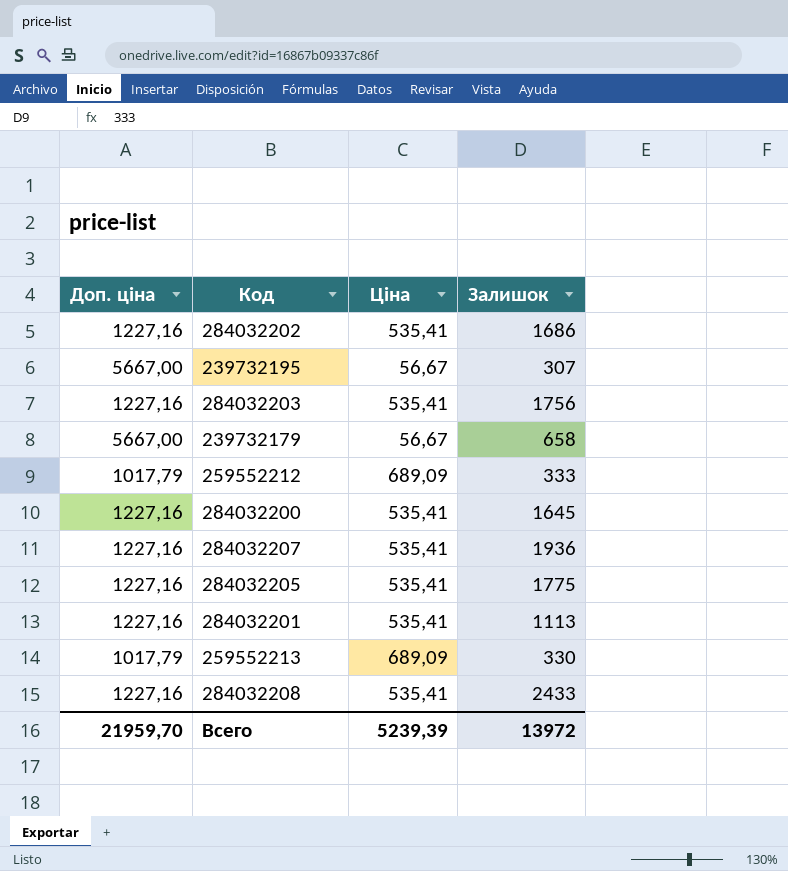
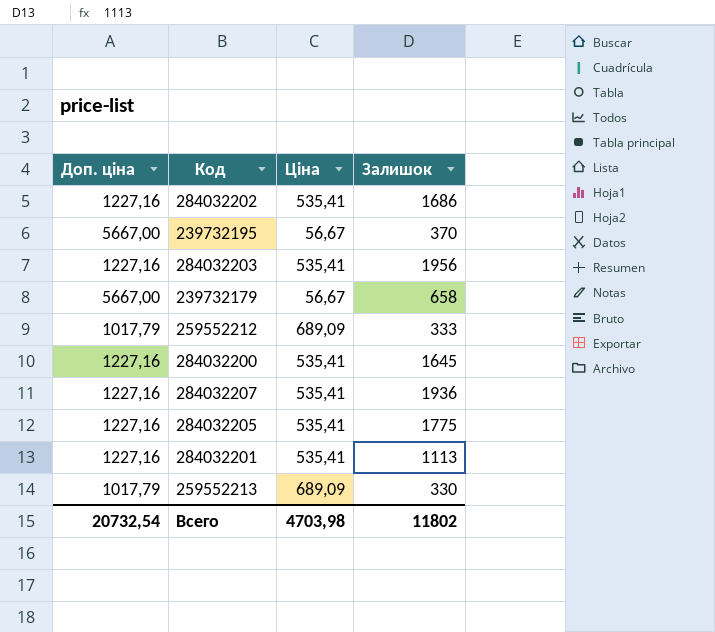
row 284032208: 1227,16 | 535,41 | 2433 -> none
239732195 | Залишок: 307 -> 370
284032203 | Залишок: 1756 -> 1956
Всего | Доп. ціна: 21959,70 -> 20732,54
Всего | Ціна: 5239,39 -> 4703,98
Всего | Залишок: 13972 -> 11802

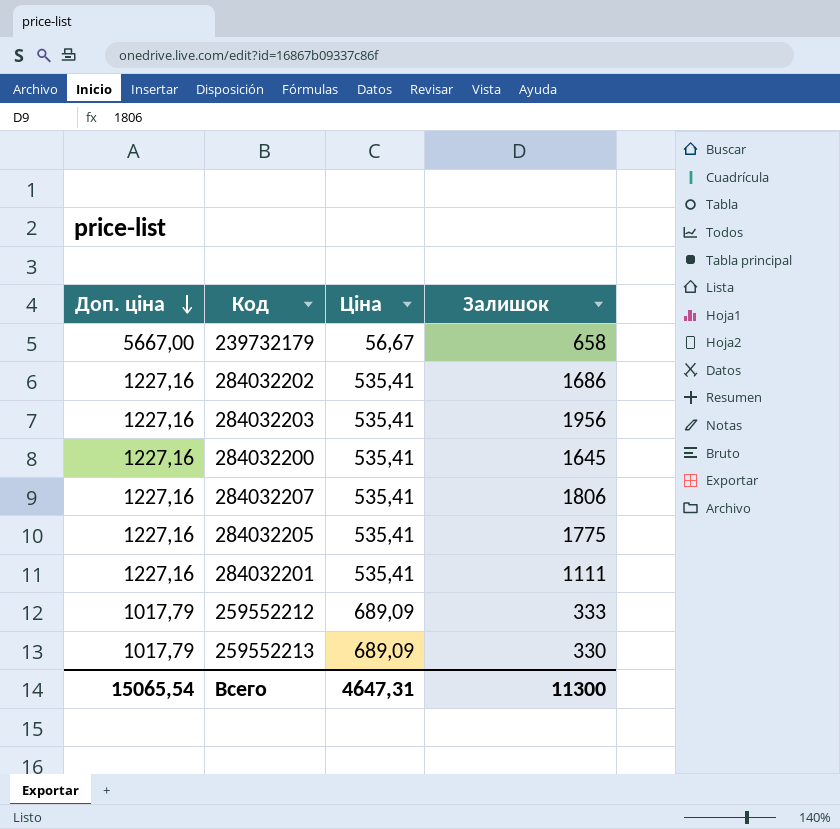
row order: none -> Доп. ціна descending
row 239732195: 5667,00 | 56,67 | 370 -> none
284032207 | Залишок: 1936 -> 1806
284032201 | Залишок: 1113 -> 1111
Всего | Доп. ціна: 20732,54 -> 15065,54
Всего | Ціна: 4703,98 -> 4647,31
Всего | Залишок: 11802 -> 11300

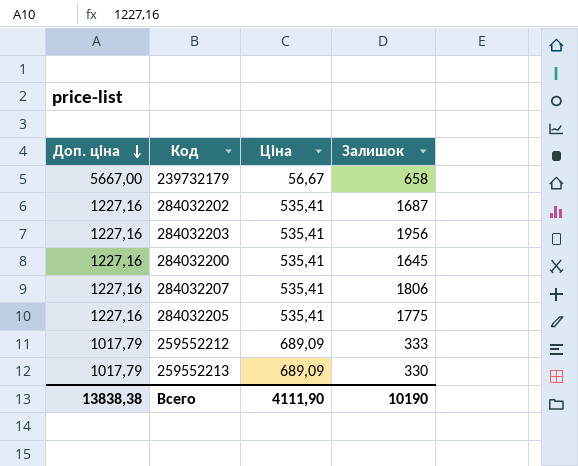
row 284032201: 1227,16 | 535,41 | 1111 -> none
284032202 | Залишок: 1686 -> 1687
Всего | Доп. ціна: 15065,54 -> 13838,38
Всего | Ціна: 4647,31 -> 4111,90
Всего | Залишок: 11300 -> 10190

